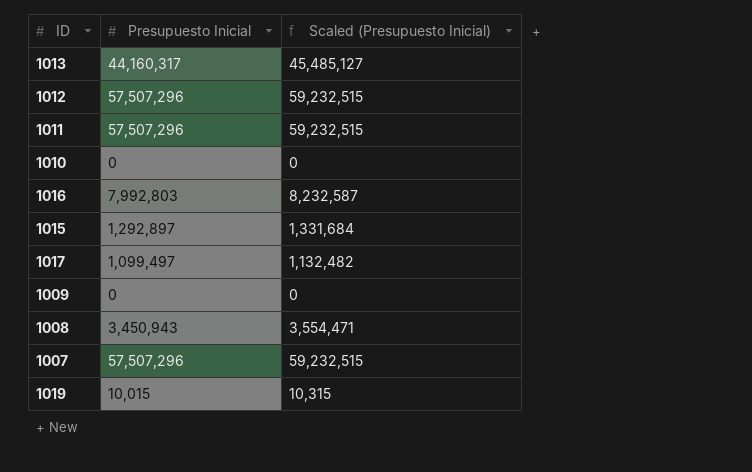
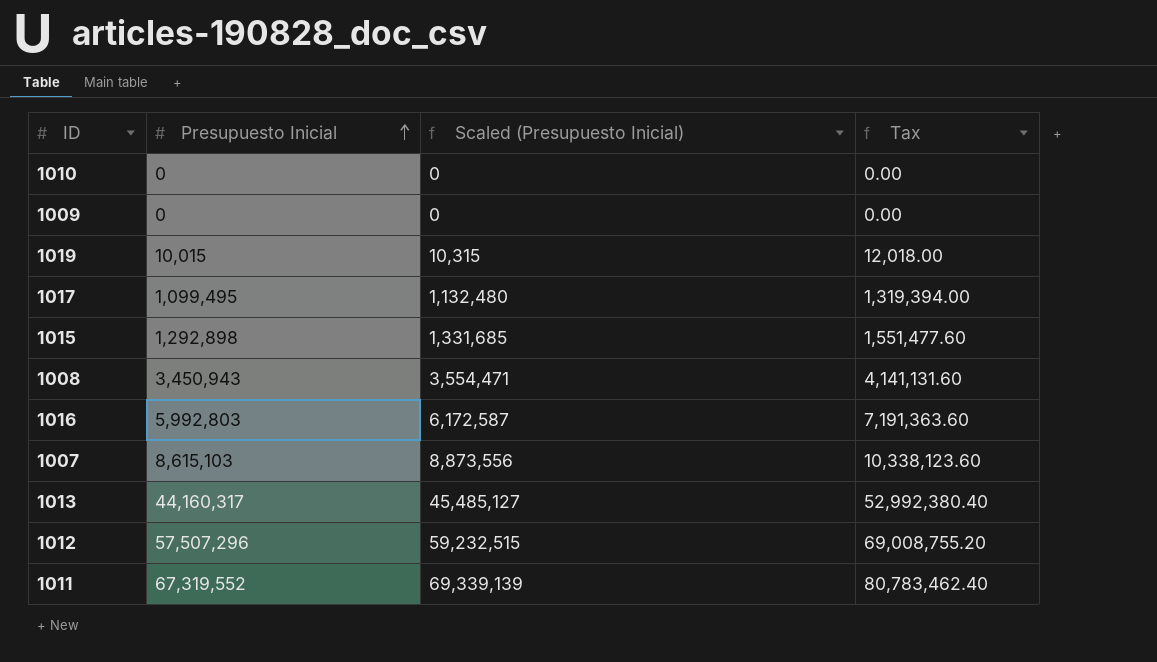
row order: none -> Presupuesto Inicial ascending
column Tax | formula: none -> [Presupuesto Inicial] * 1.2
1017 | Presupuesto Inicial: 1,099,497 -> 1,099,495
1017 | Scaled (Presupuesto Inicial): 1,132,482 -> 1,132,480
1015 | Presupuesto Inicial: 1,292,897 -> 1,292,898
1015 | Scaled (Presupuesto Inicial): 1,331,684 -> 1,331,685
1016 | Presupuesto Inicial: 7,992,803 -> 5,992,803
1016 | Scaled (Presupuesto Inicial): 8,232,587 -> 6,172,587
1007 | Presupuesto Inicial: 57,507,296 -> 8,615,103
1007 | Scaled (Presupuesto Inicial): 59,232,515 -> 8,873,556
1011 | Presupuesto Inicial: 57,507,296 -> 67,319,552
1011 | Scaled (Presupuesto Inicial): 59,232,515 -> 69,339,139

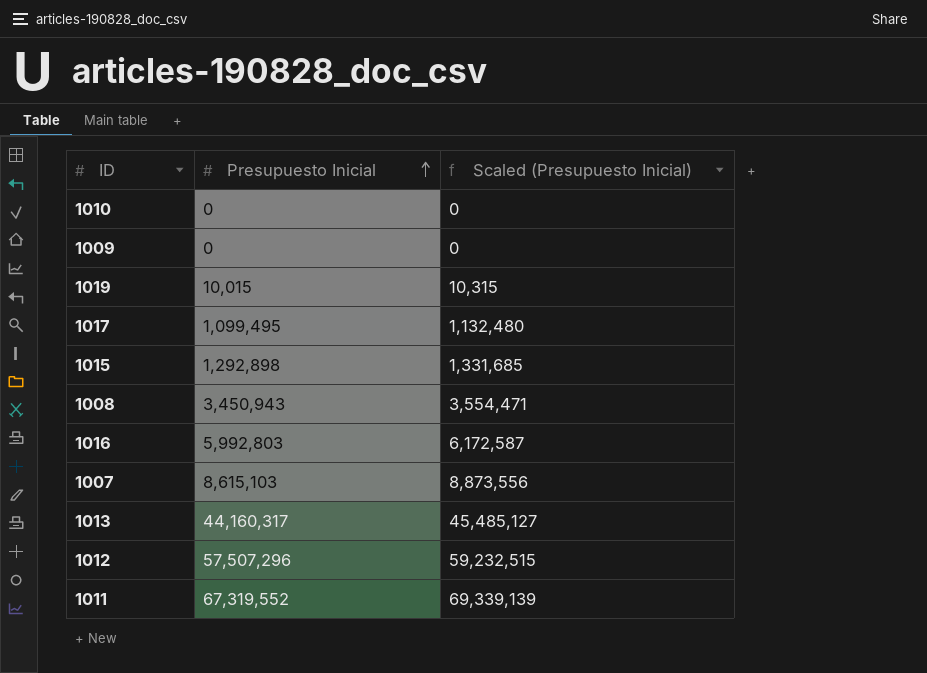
column Tax | formula: [Presupuesto Inicial] * 1.2 -> none

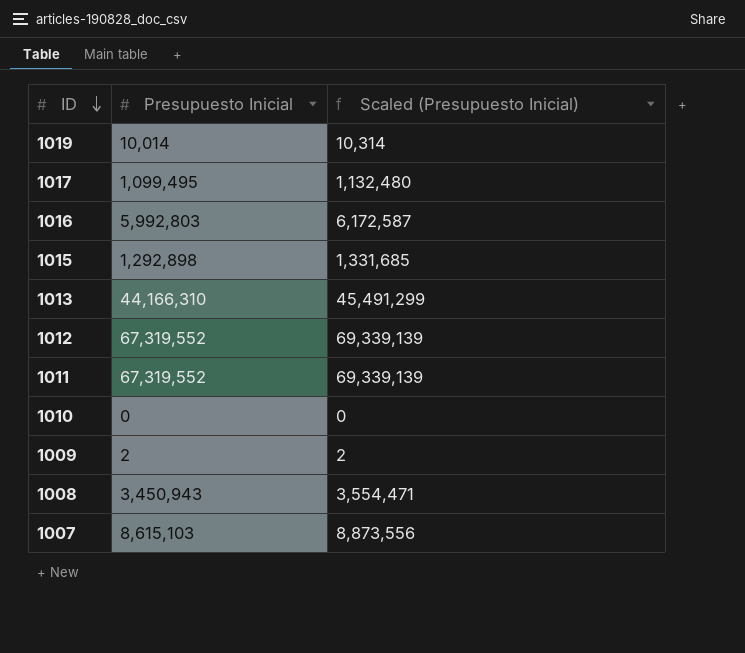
row order: Presupuesto Inicial ascending -> ID descending
1019 | Presupuesto Inicial: 10,015 -> 10,014
1019 | Scaled (Presupuesto Inicial): 10,315 -> 10,314
1013 | Presupuesto Inicial: 44,160,317 -> 44,166,310
1013 | Scaled (Presupuesto Inicial): 45,485,127 -> 45,491,299
1012 | Presupuesto Inicial: 57,507,296 -> 67,319,552
1012 | Scaled (Presupuesto Inicial): 59,232,515 -> 69,339,139
1009 | Presupuesto Inicial: 0 -> 2
1009 | Scaled (Presupuesto Inicial): 0 -> 2

